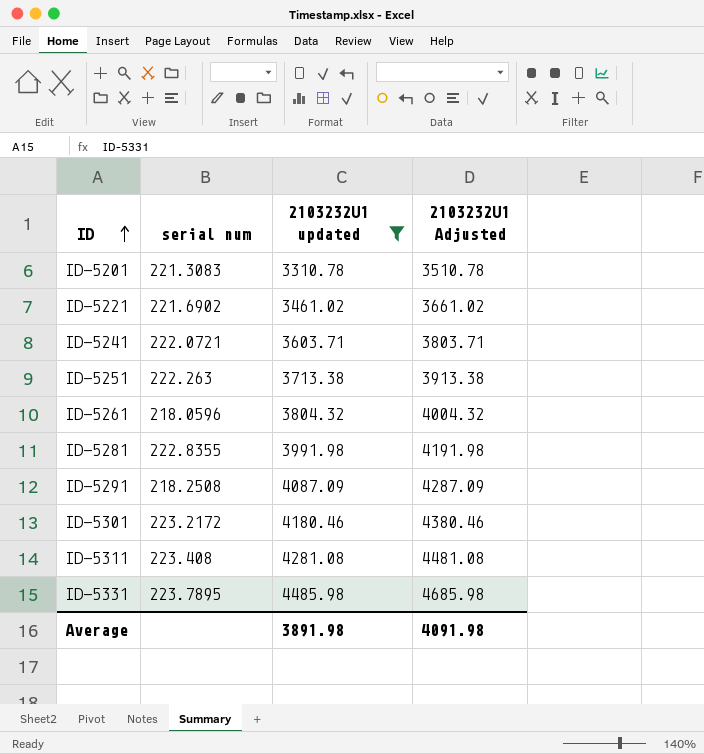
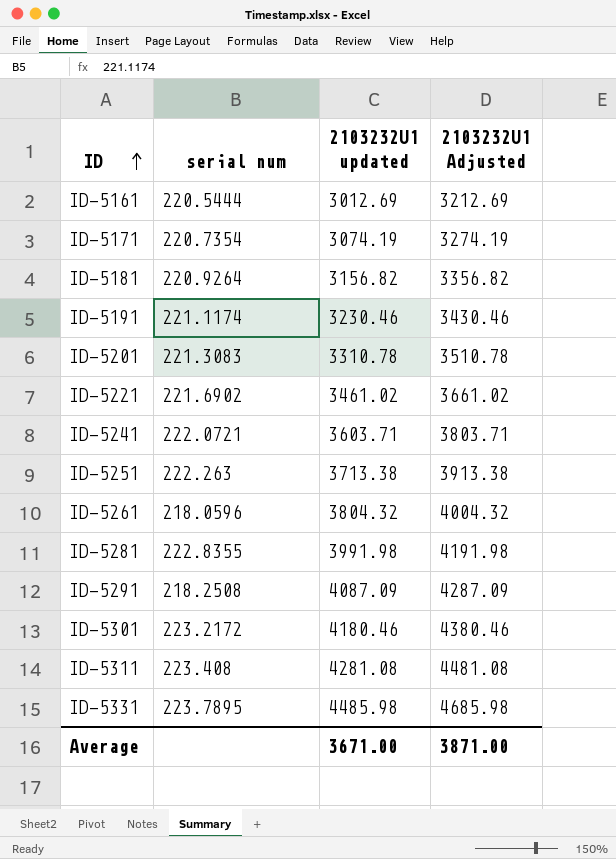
filter: 2103232U1 updated >= 3310.78 -> none
Average | 2103232U1 updated: 3891.98 -> 3671.00
Average | 2103232U1 Adjusted: 4091.98 -> 3871.00

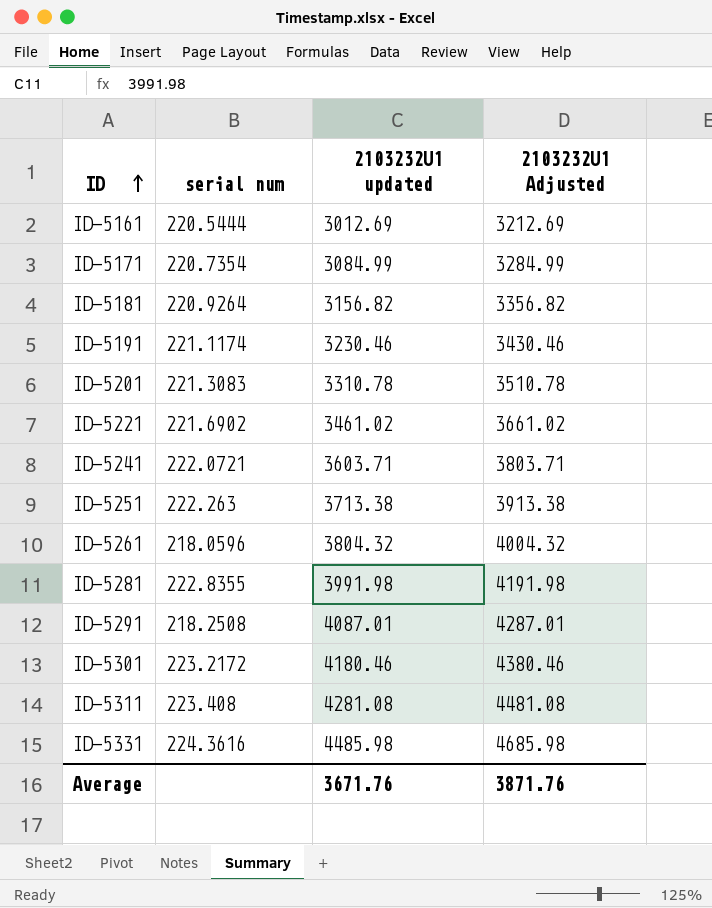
ID-5171 | 2103232U1 updated: 3074.19 -> 3084.99
ID-5171 | 2103232U1 Adjusted: 3274.19 -> 3284.99
ID-5291 | 2103232U1 updated: 4087.09 -> 4087.01
ID-5291 | 2103232U1 Adjusted: 4287.09 -> 4287.01
ID-5331 | serial num: 223.7895 -> 224.3616
Average | 2103232U1 updated: 3671.00 -> 3671.76
Average | 2103232U1 Adjusted: 3871.00 -> 3871.76

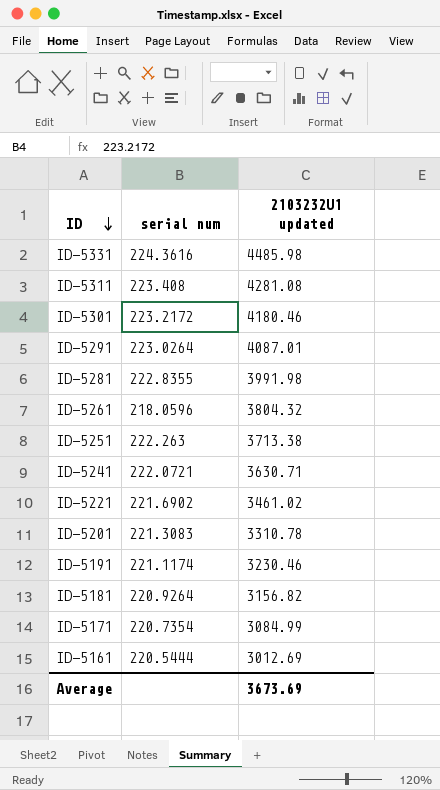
row order: ID ascending -> ID descending
column 2103232U1 Adjusted | formula: [2103232U1 updated] + 200 -> none
ID-5291 | serial num: 218.2508 -> 223.0264
ID-5241 | 2103232U1 updated: 3603.71 -> 3630.71
Average | 2103232U1 updated: 3671.76 -> 3673.69

